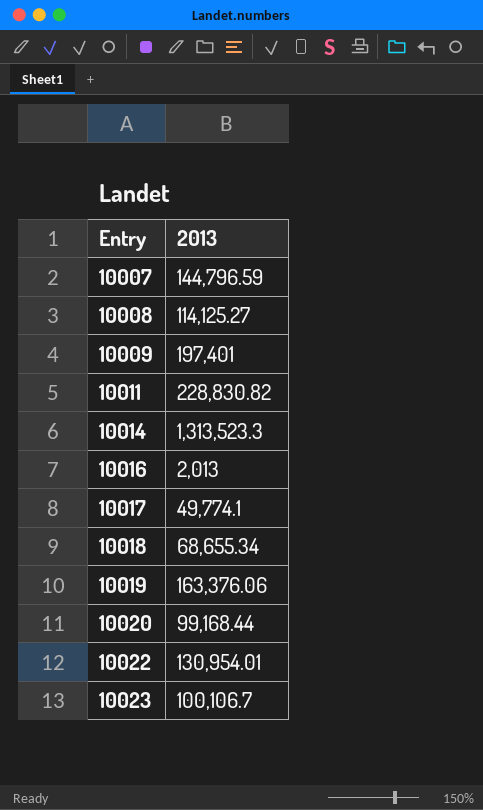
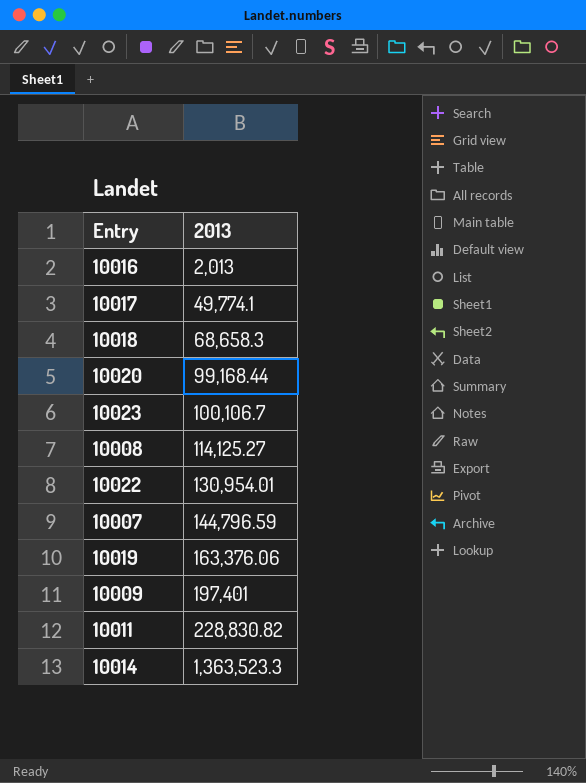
row order: Entry ascending -> 2013 ascending
10018 | 2013: 68,655.34 -> 68,658.3
10014 | 2013: 1,313,523.3 -> 1,363,523.3

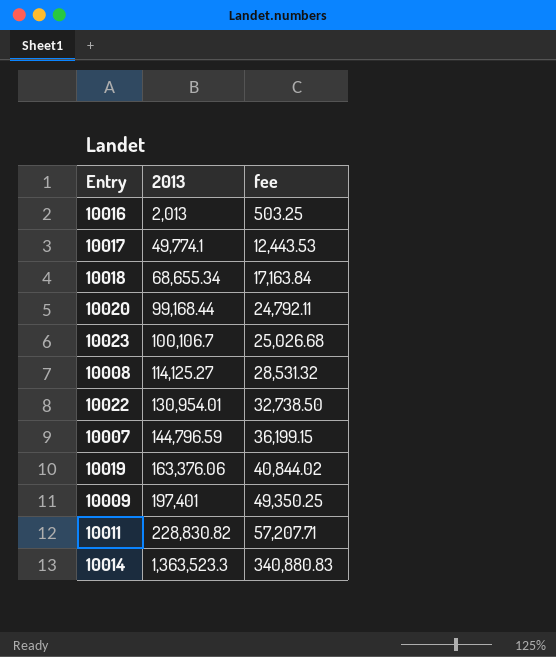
column fee | formula: none -> [2013] * 0.25
10018 | 2013: 68,658.3 -> 68,655.34

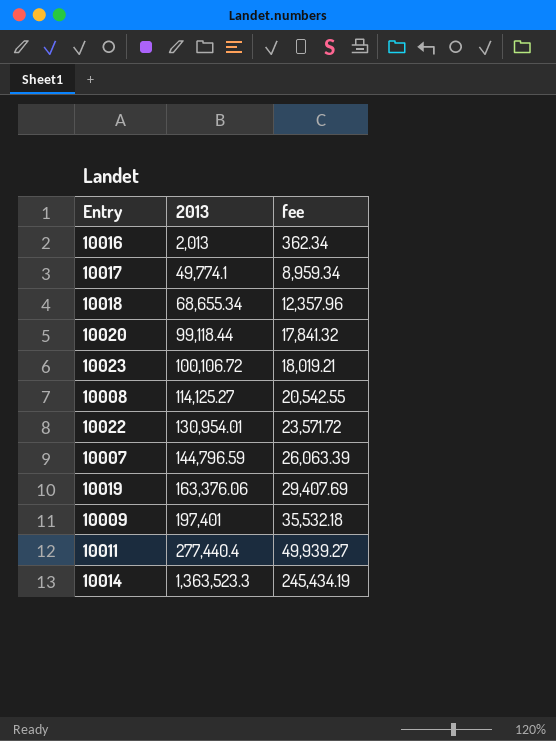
column fee | formula: [2013] * 0.25 -> [2013] * 0.18
10020 | 2013: 99,168.44 -> 99,118.44
10023 | 2013: 100,106.7 -> 100,106.72
10011 | 2013: 228,830.82 -> 277,440.4

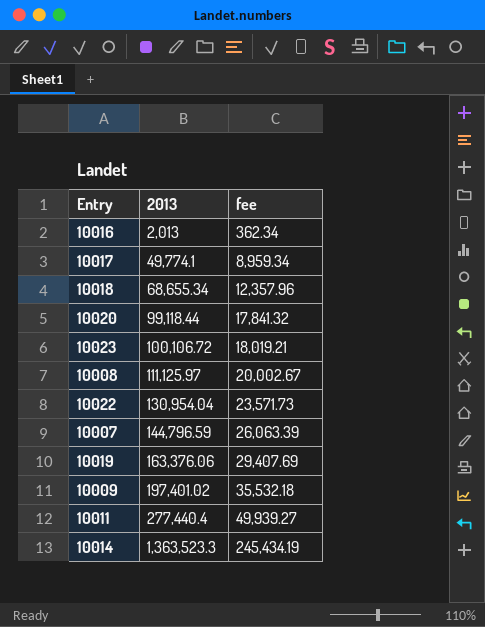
10008 | 2013: 114,125.27 -> 111,125.97
10008 | fee: 20,542.55 -> 20,002.67
10022 | 2013: 130,954.01 -> 130,954.04
10022 | fee: 23,571.72 -> 23,571.73
10009 | 2013: 197,401 -> 197,401.02

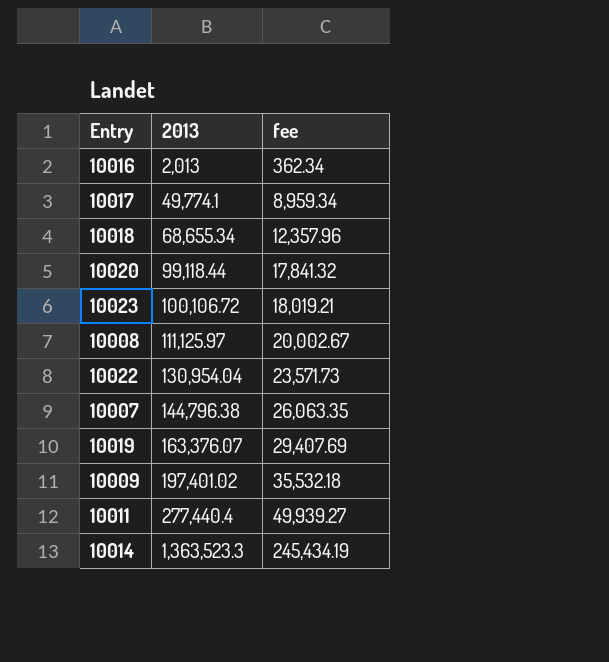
10007 | 2013: 144,796.59 -> 144,796.38
10007 | fee: 26,063.39 -> 26,063.35
10019 | 2013: 163,376.06 -> 163,376.07

